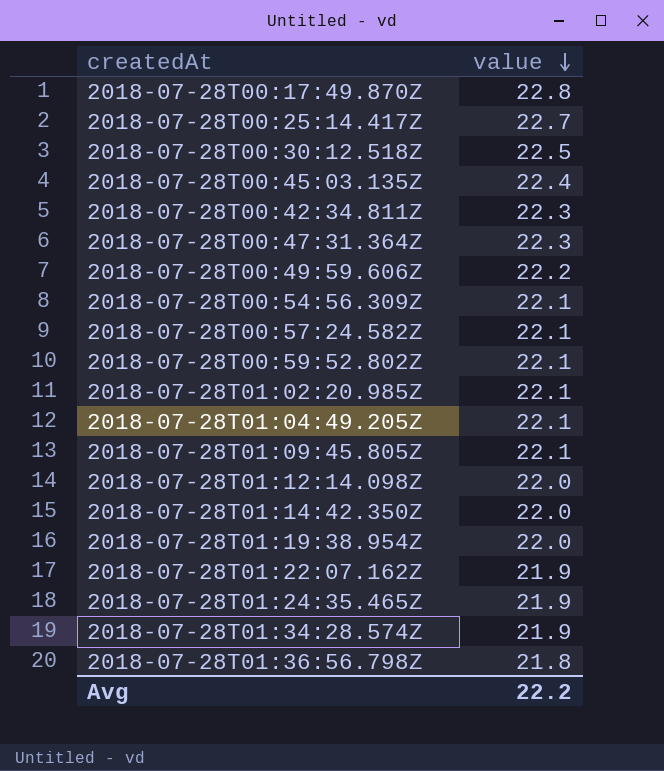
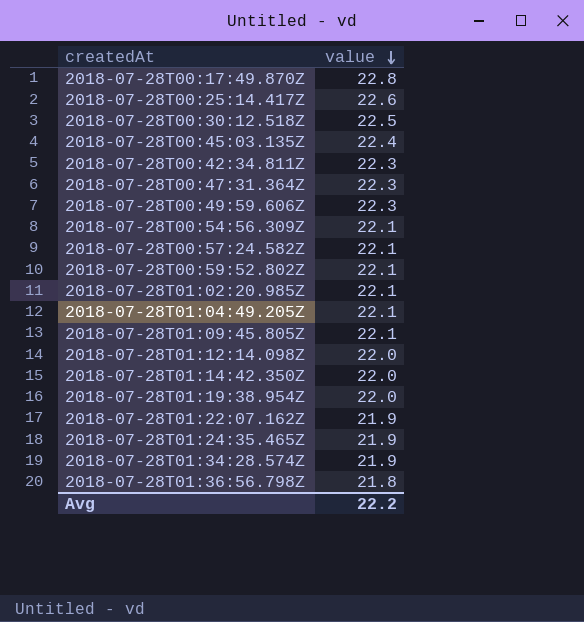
2018-07-28T00:25:14.417Z | value: 22.7 -> 22.6
2018-07-28T00:49:59.606Z | value: 22.2 -> 22.3

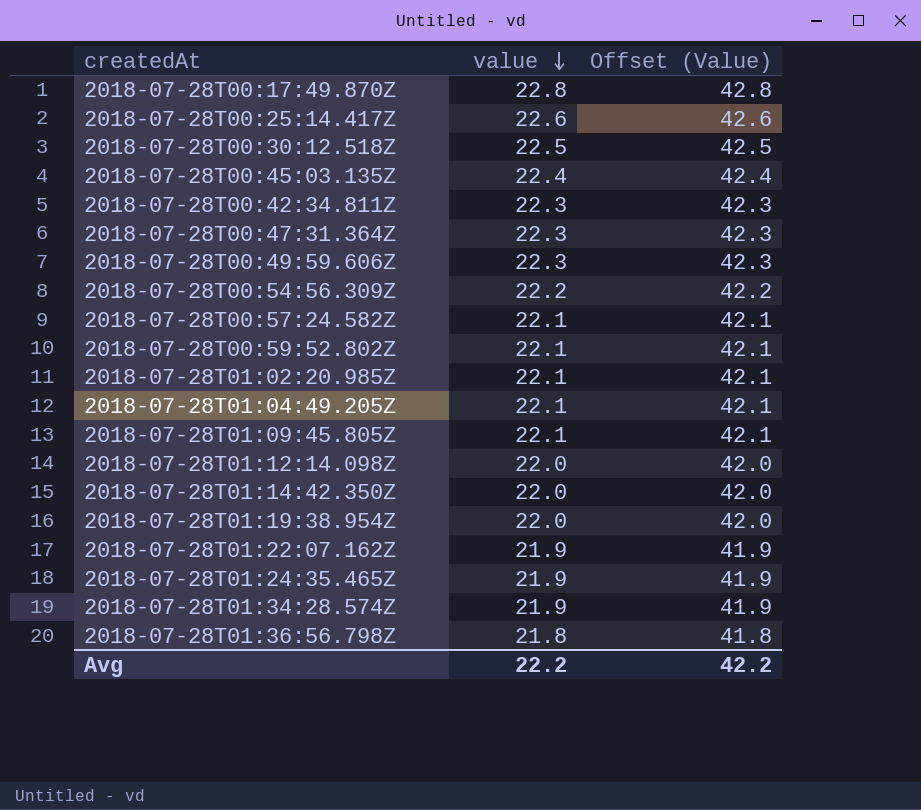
column Offset (Value) | formula: none -> [value] + 20
2018-07-28T00:54:56.309Z | value: 22.1 -> 22.2

